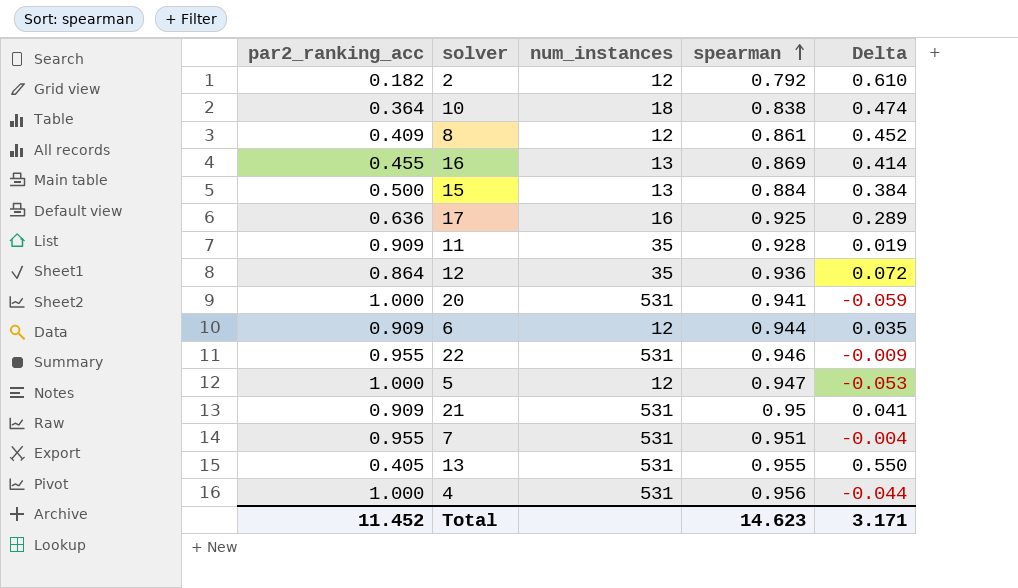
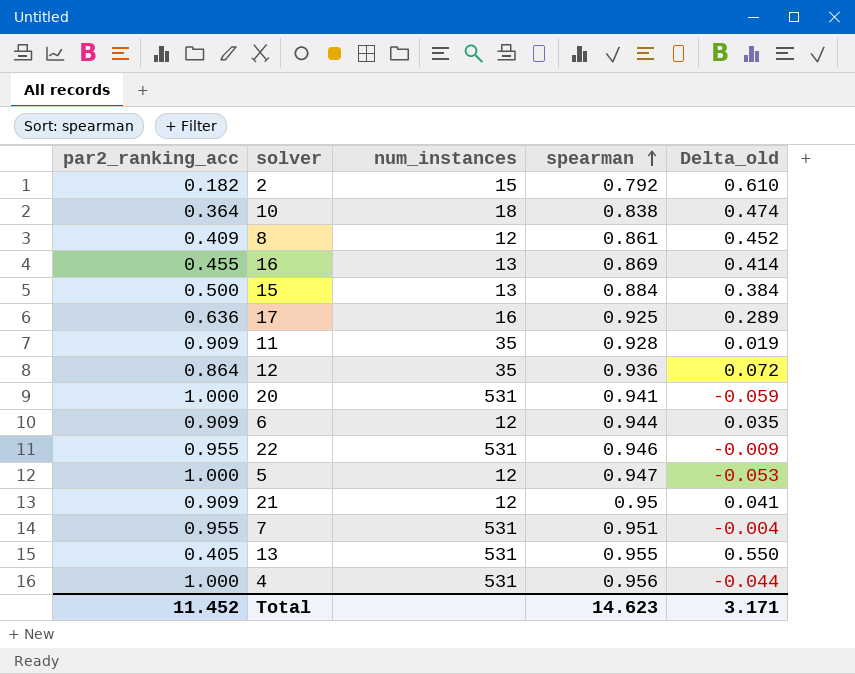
column name: Delta -> Delta_old
2 | num_instances: 12 -> 15
21 | num_instances: 531 -> 12

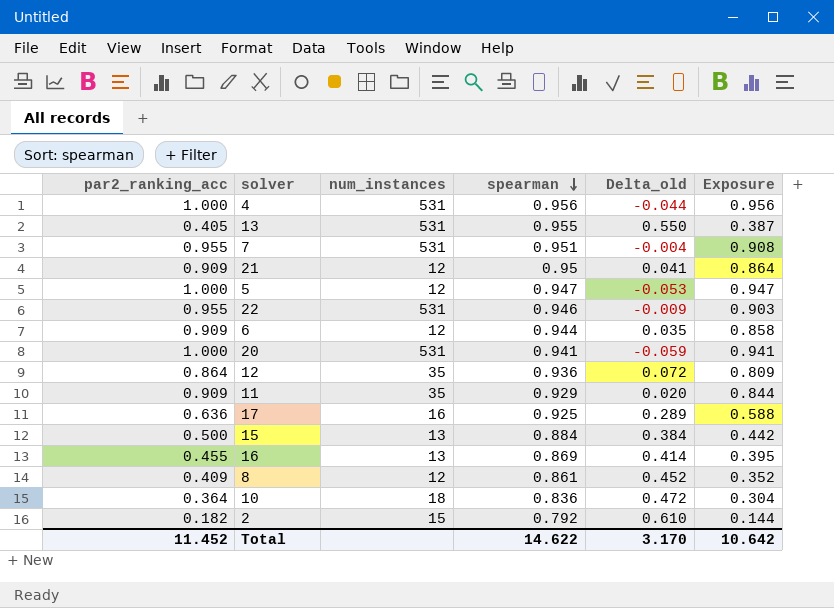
row order: spearman ascending -> spearman descending
column Exposure | formula: none -> [par2_ranking_acc] * [spearman]
11 | spearman: 0.928 -> 0.929
11 | Delta_old: 0.019 -> 0.020
10 | spearman: 0.838 -> 0.836
10 | Delta_old: 0.474 -> 0.472
Total | spearman: 14.623 -> 14.622
Total | Delta_old: 3.171 -> 3.170

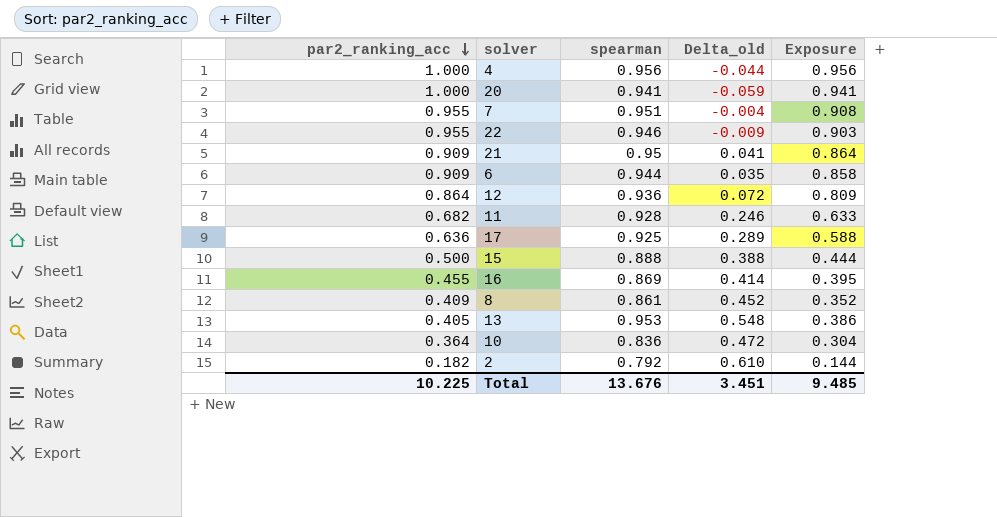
row order: spearman descending -> par2_ranking_acc descending
column num_instances | position: 3 -> none
row 5: 1.000 | 12 | 0.947 | -0.053 | 0.947 -> none
11 | par2_ranking_acc: 0.909 -> 0.682
11 | spearman: 0.929 -> 0.928
11 | Delta_old: 0.020 -> 0.246
11 | Exposure: 0.844 -> 0.633
15 | spearman: 0.884 -> 0.888
15 | Delta_old: 0.384 -> 0.388
15 | Exposure: 0.442 -> 0.444
13 | spearman: 0.955 -> 0.953
13 | Delta_old: 0.550 -> 0.548
13 | Exposure: 0.387 -> 0.386
Total | par2_ranking_acc: 11.452 -> 10.225
Total | spearman: 14.622 -> 13.676
Total | Delta_old: 3.170 -> 3.451
Total | Exposure: 10.642 -> 9.485

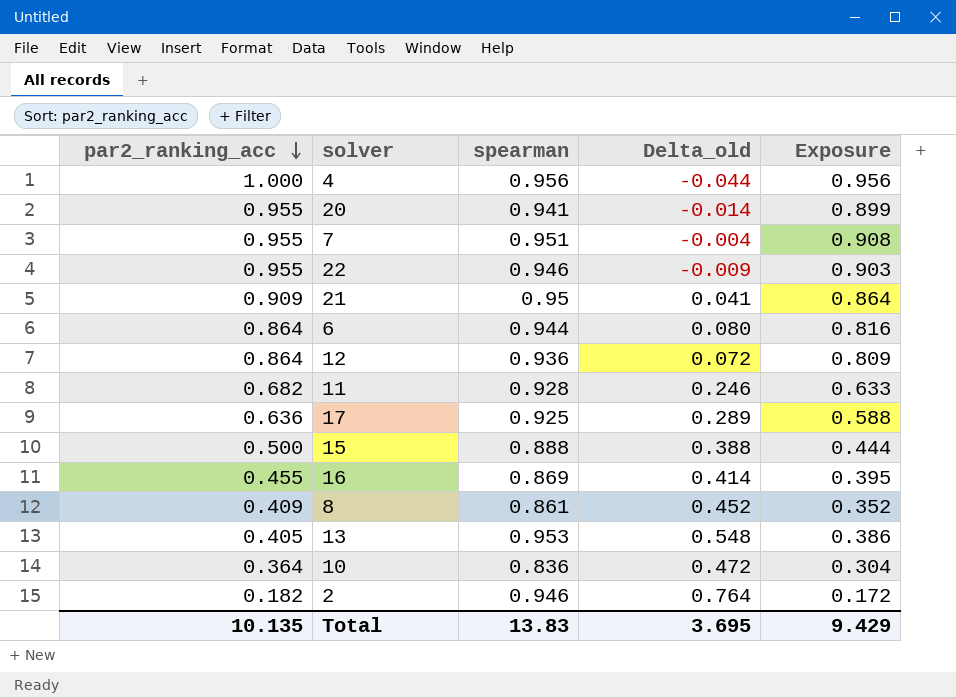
20 | par2_ranking_acc: 1.000 -> 0.955
20 | Delta_old: -0.059 -> -0.014
20 | Exposure: 0.941 -> 0.899
6 | par2_ranking_acc: 0.909 -> 0.864
6 | Delta_old: 0.035 -> 0.080
6 | Exposure: 0.858 -> 0.816
2 | spearman: 0.792 -> 0.946
2 | Delta_old: 0.610 -> 0.764
2 | Exposure: 0.144 -> 0.172
Total | par2_ranking_acc: 10.225 -> 10.135
Total | spearman: 13.676 -> 13.83
Total | Delta_old: 3.451 -> 3.695
Total | Exposure: 9.485 -> 9.429

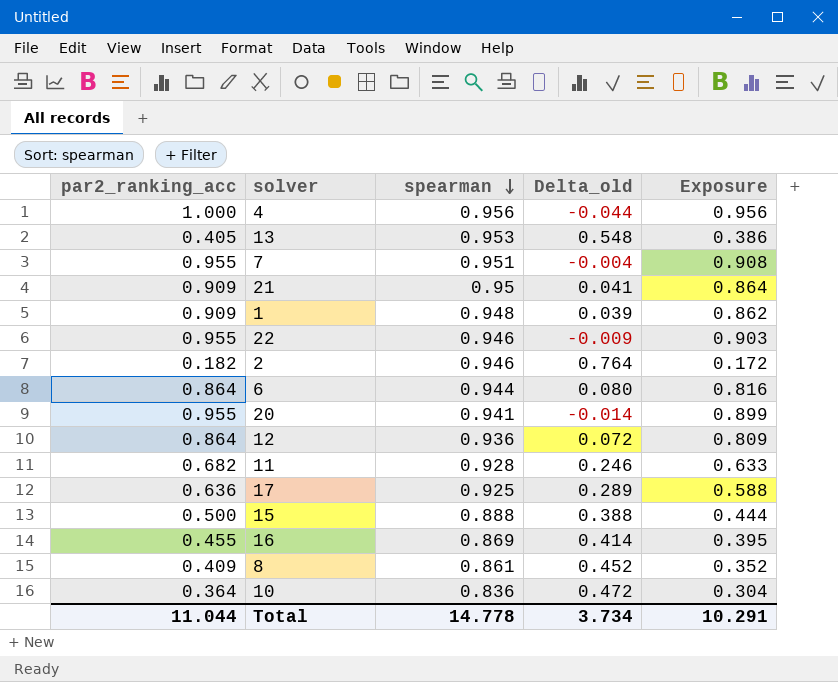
row order: par2_ranking_acc descending -> spearman descending
row 1: none -> 0.909 | 0.948 | 0.039 | 0.862
Total | par2_ranking_acc: 10.135 -> 11.044
Total | spearman: 13.83 -> 14.778
Total | Delta_old: 3.695 -> 3.734
Total | Exposure: 9.429 -> 10.291

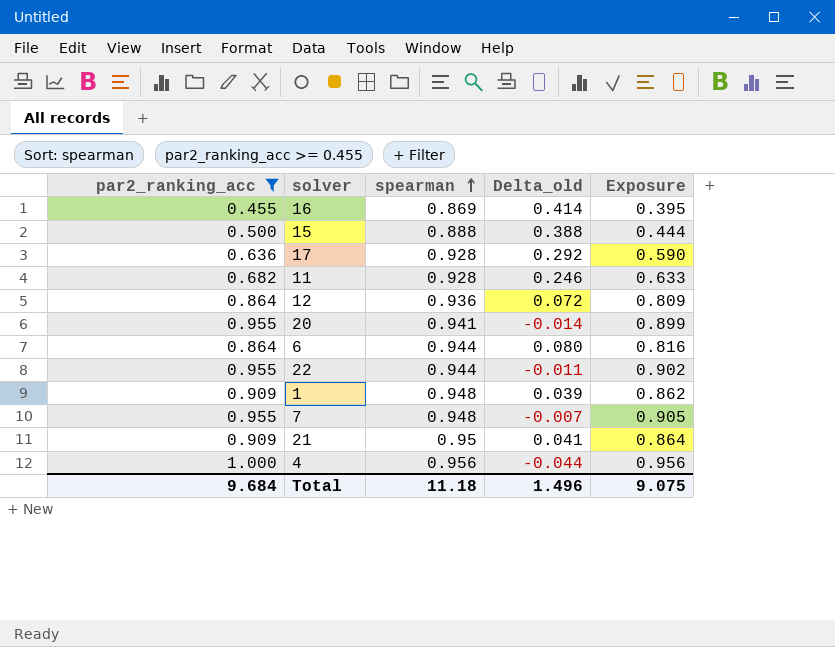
filter: none -> par2_ranking_acc >= 0.455
row order: spearman descending -> spearman ascending
17 | spearman: 0.925 -> 0.928
17 | Delta_old: 0.289 -> 0.292
17 | Exposure: 0.588 -> 0.590
22 | spearman: 0.946 -> 0.944
22 | Delta_old: -0.009 -> -0.011
22 | Exposure: 0.903 -> 0.902
7 | spearman: 0.951 -> 0.948
7 | Delta_old: -0.004 -> -0.007
7 | Exposure: 0.908 -> 0.905
Total | par2_ranking_acc: 11.044 -> 9.684
Total | spearman: 14.778 -> 11.18
Total | Delta_old: 3.734 -> 1.496
Total | Exposure: 10.291 -> 9.075

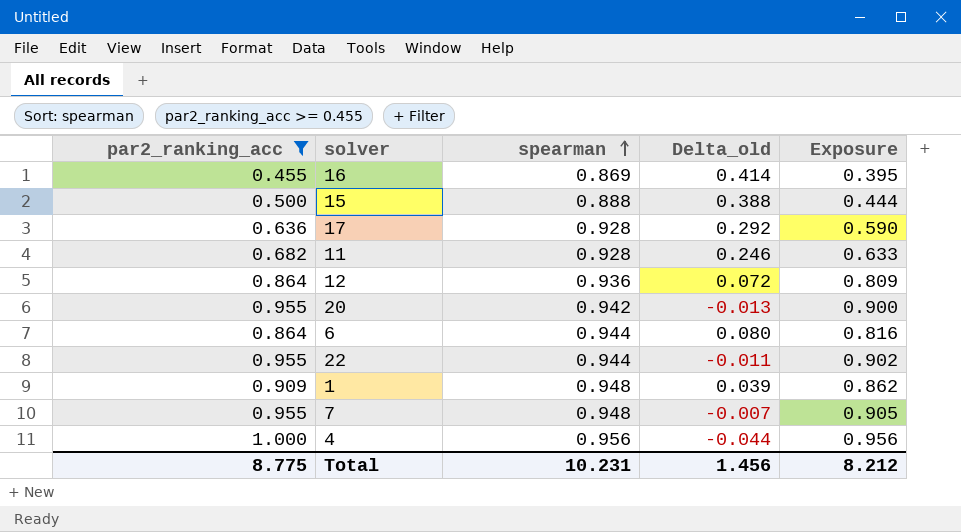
row 21: 0.909 | 0.95 | 0.041 | 0.864 -> none
20 | spearman: 0.941 -> 0.942
20 | Delta_old: -0.014 -> -0.013
20 | Exposure: 0.899 -> 0.900
Total | par2_ranking_acc: 9.684 -> 8.775
Total | spearman: 11.18 -> 10.231
Total | Delta_old: 1.496 -> 1.456
Total | Exposure: 9.075 -> 8.212

